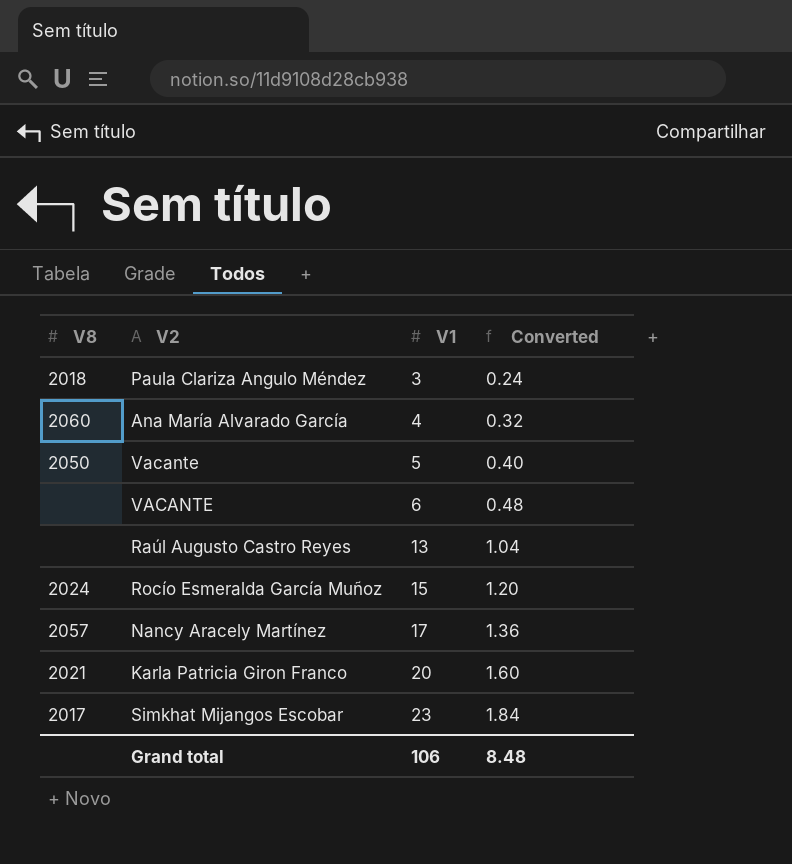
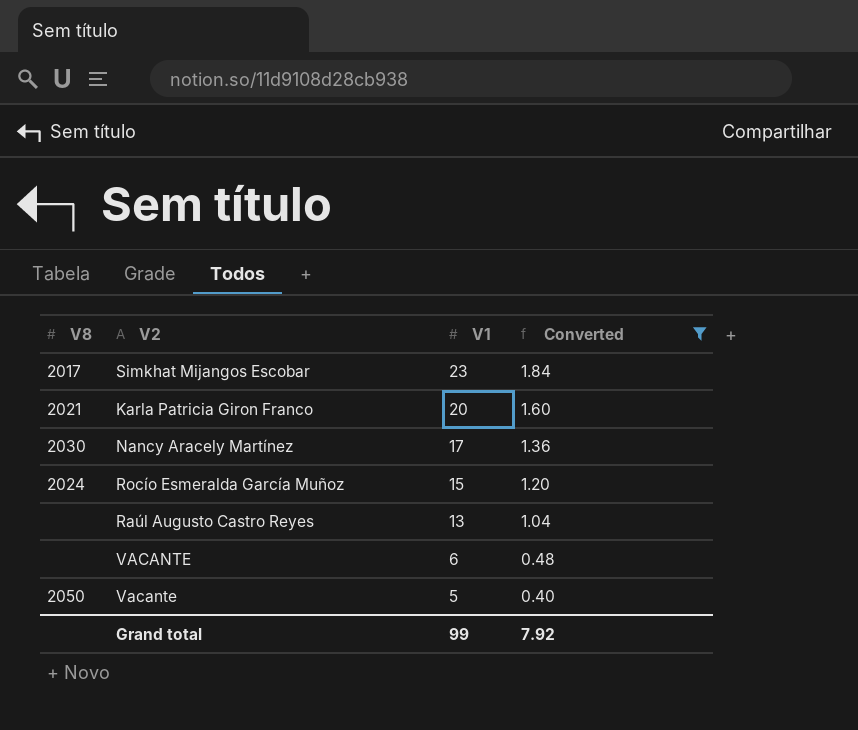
filter: none -> Converted >= 0.40
row order: V1 ascending -> V1 descending
Nancy Aracely Martínez | V8: 2057 -> 2030
Grand total | V1: 106 -> 99
Grand total | Converted: 8.48 -> 7.92

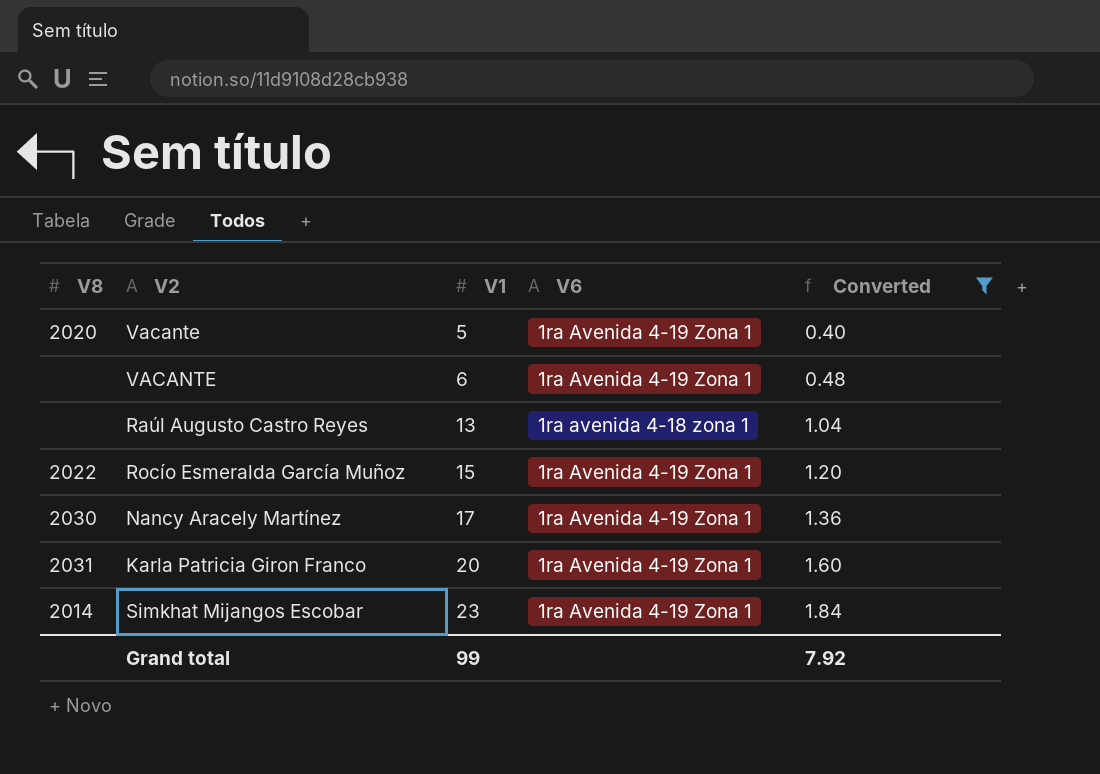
row order: V1 descending -> V1 ascending
column V6 | position: none -> 4
Vacante | V8: 2050 -> 2020
Rocío Esmeralda García Muñoz | V8: 2024 -> 2022
Karla Patricia Giron Franco | V8: 2021 -> 2031
Simkhat Mijangos Escobar | V8: 2017 -> 2014

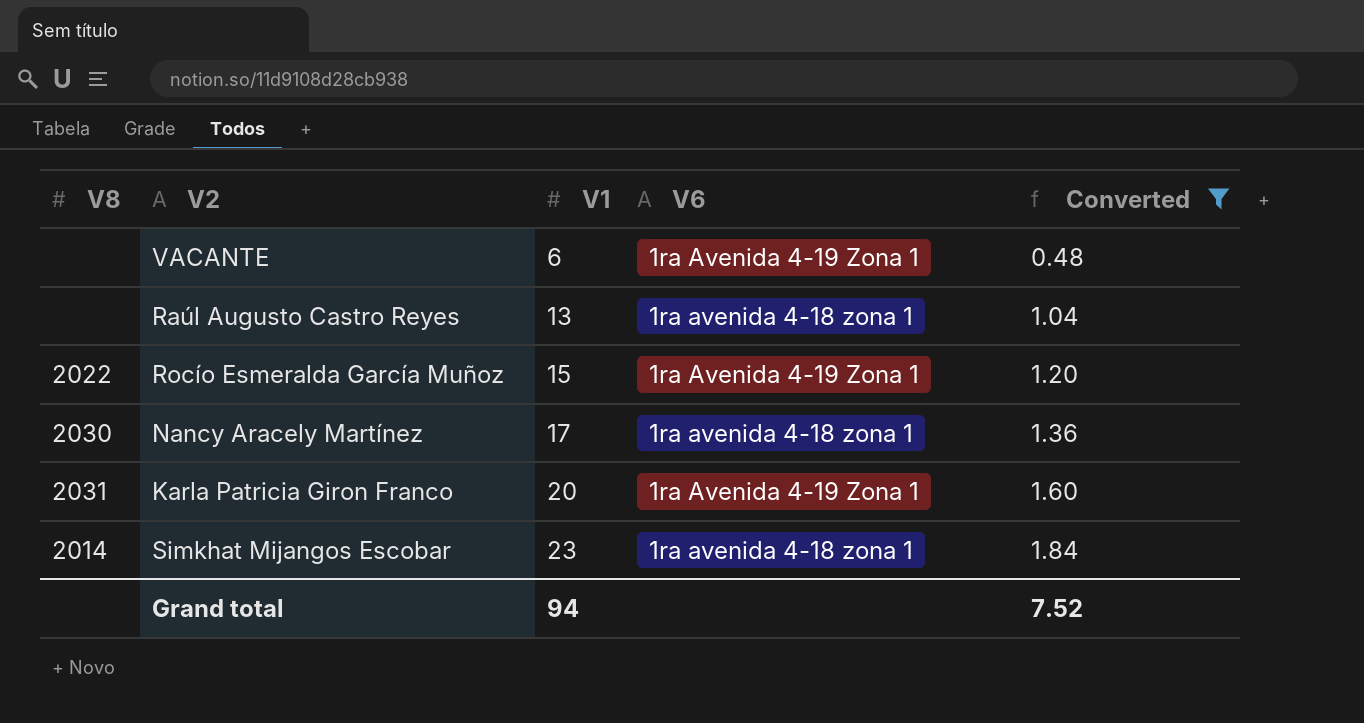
row Vacante: 2020 | 5 | 1ra Avenida 4-19 Zona 1 | 0.40 -> none
Nancy Aracely Martínez | V6: 1ra Avenida 4-19 Zona 1 -> 1ra avenida 4-18 zona 1
Simkhat Mijangos Escobar | V6: 1ra Avenida 4-19 Zona 1 -> 1ra avenida 4-18 zona 1
Grand total | V1: 99 -> 94
Grand total | Converted: 7.92 -> 7.52

